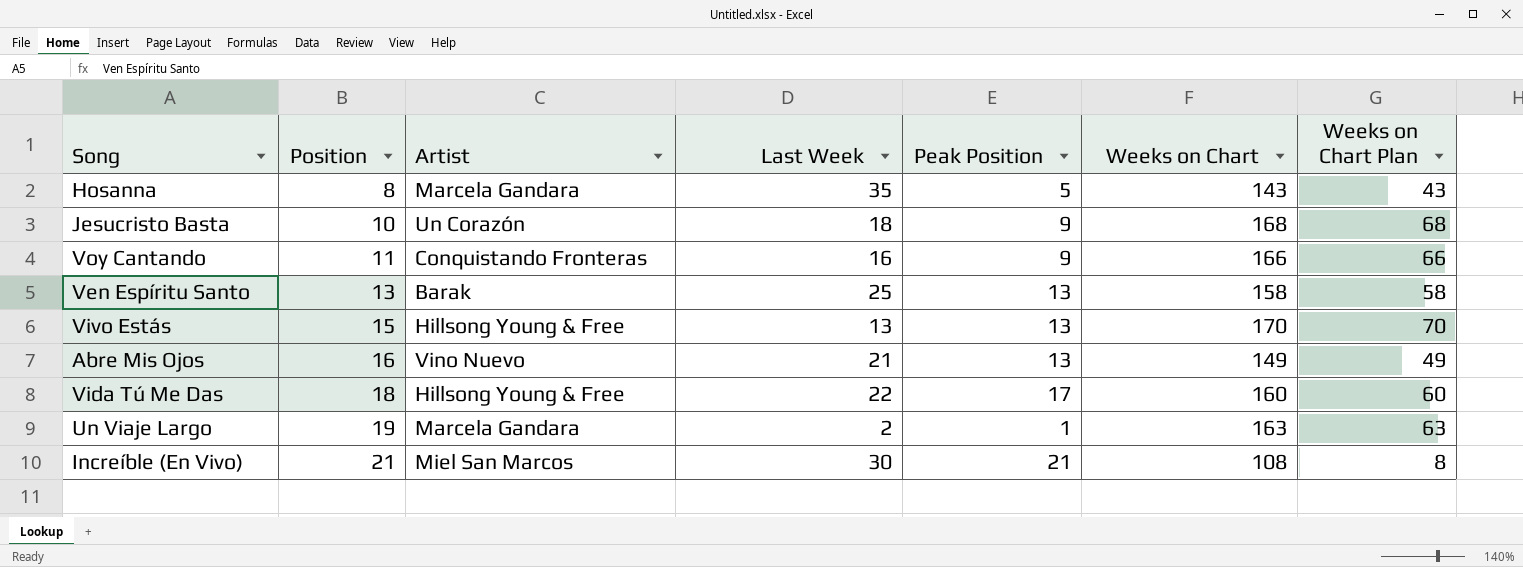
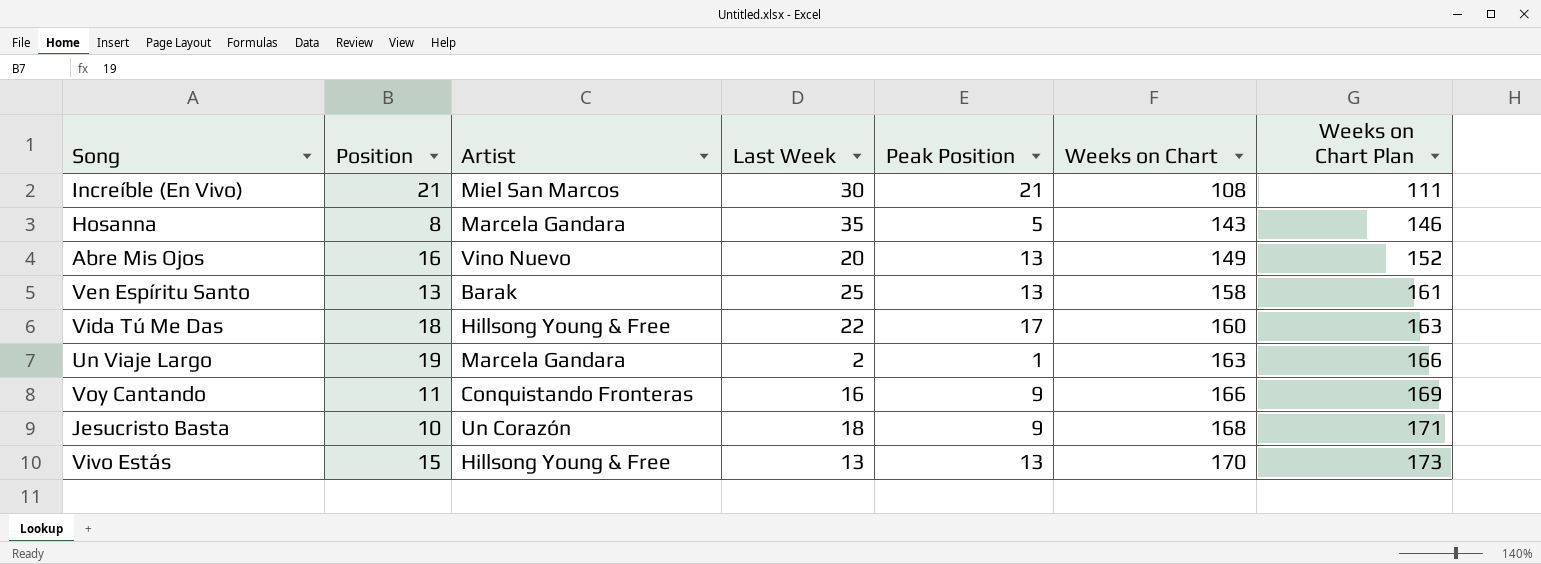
row order: Position ascending -> Weeks on Chart ascending
column Weeks on Chart Plan | formula: [Weeks on Chart] - 100 -> [Weeks on Chart] + 3
Abre Mis Ojos | Last Week: 21 -> 20

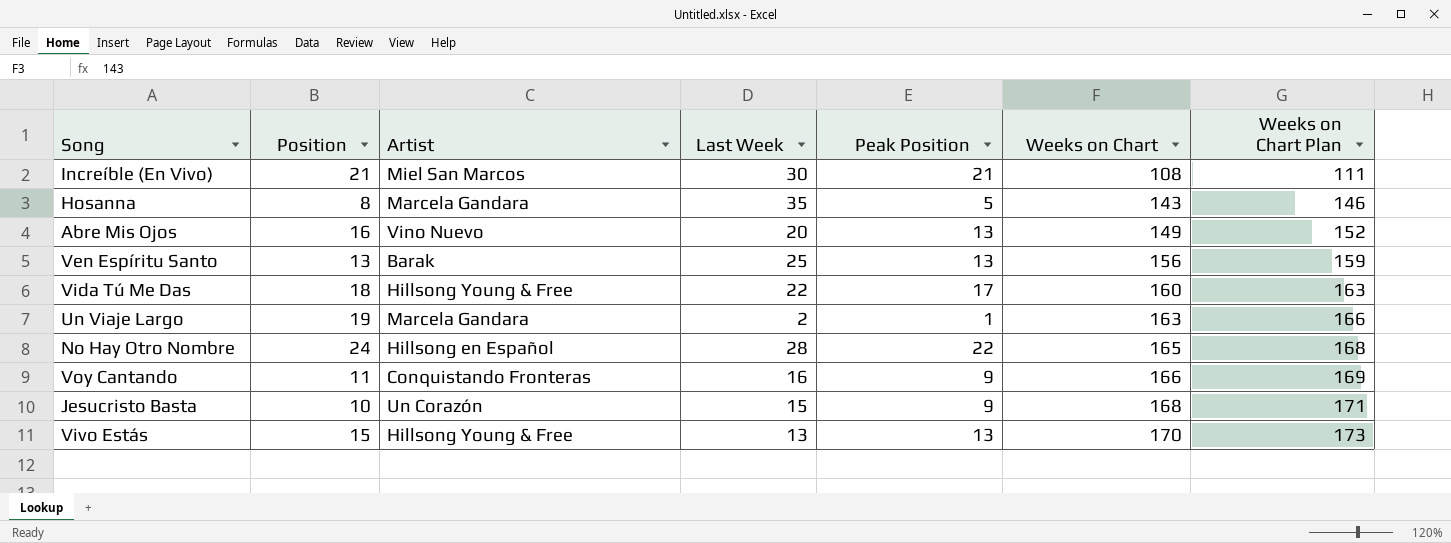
Ven Espíritu Santo | Weeks on Chart: 158 -> 156
Ven Espíritu Santo | Weeks on Chart Plan: 161 -> 159
row No Hay Otro Nombre: none -> 24 | Hillsong en Español | 28 | 22 | 165 | 168
Jesucristo Basta | Last Week: 18 -> 15

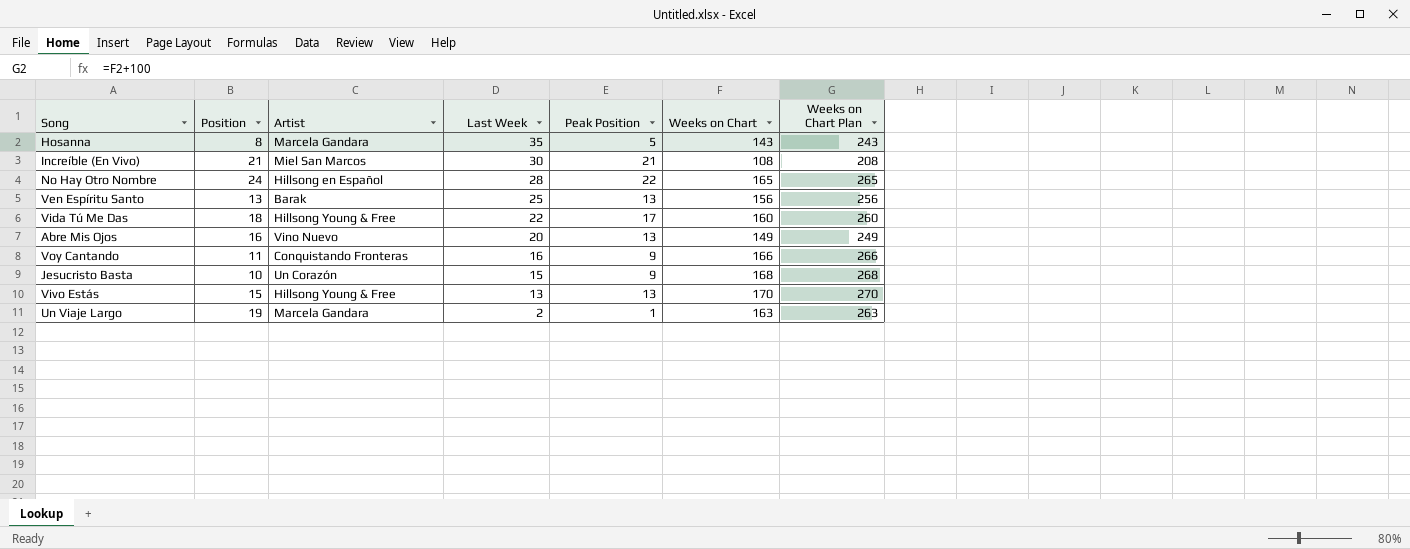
row order: Weeks on Chart ascending -> Last Week descending
column Weeks on Chart Plan | formula: [Weeks on Chart] + 3 -> [Weeks on Chart] + 100

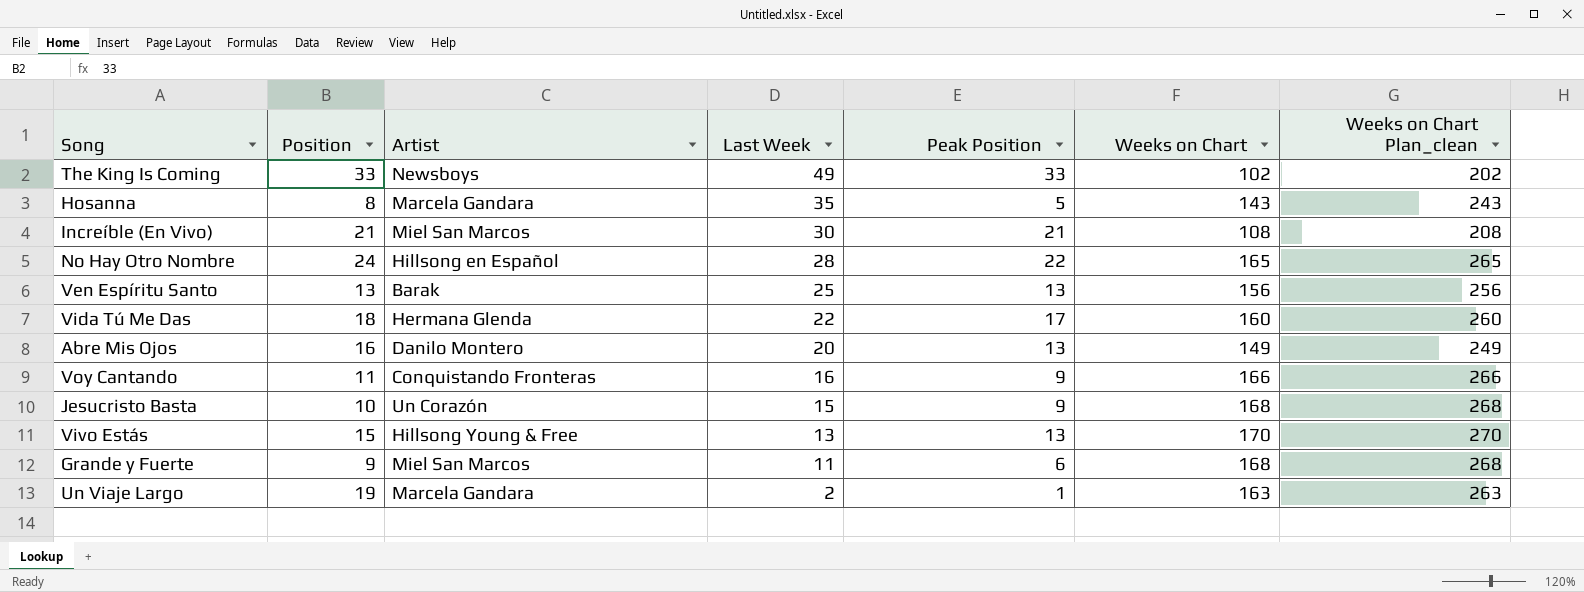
column name: Weeks on Chart Plan -> Weeks on Chart Plan_clean
row The King Is Coming: none -> 33 | Newsboys | 49 | 33 | 102 | 202
Vida Tú Me Das | Artist: Hillsong Young & Free -> Hermana Glenda
Abre Mis Ojos | Artist: Vino Nuevo -> Danilo Montero
row Grande y Fuerte: none -> 9 | Miel San Marcos | 11 | 6 | 168 | 268

